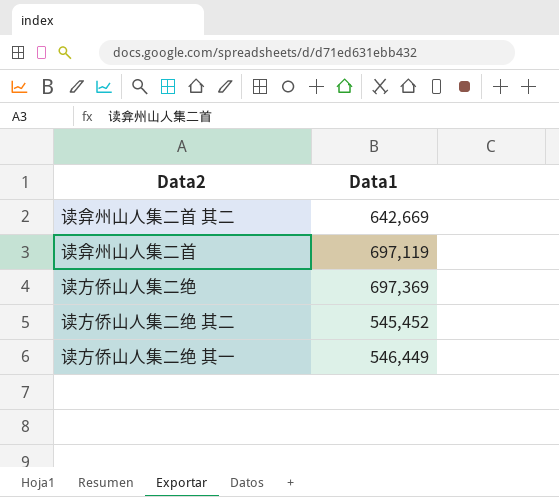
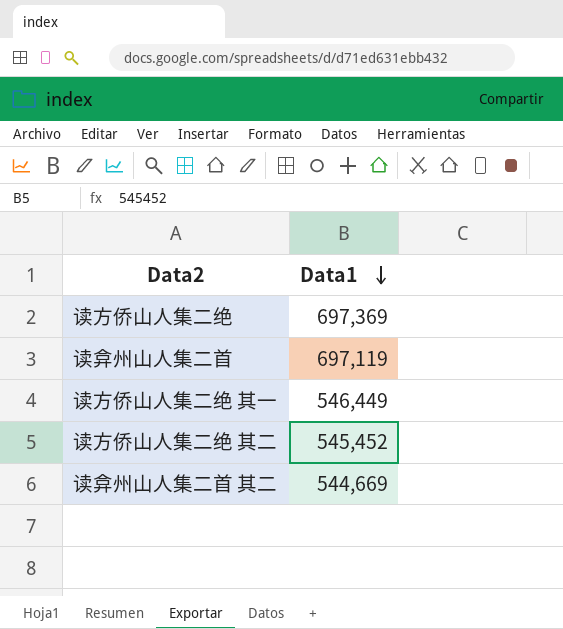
row order: none -> Data1 descending
读弇州山人集二首 其二 | Data1: 642,669 -> 544,669

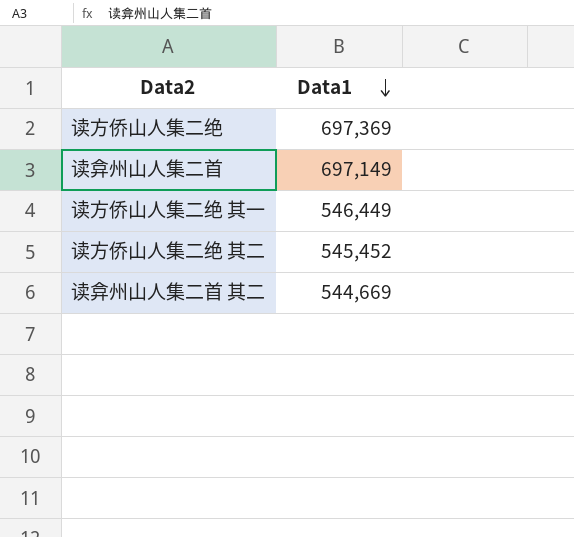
读弇州山人集二首 | Data1: 697,119 -> 697,149

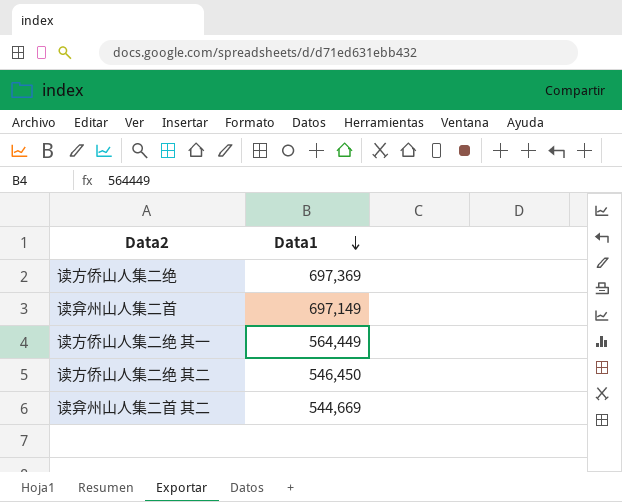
读方侨山人集二绝 其一 | Data1: 546,449 -> 564,449
读方侨山人集二绝 其二 | Data1: 545,452 -> 546,450

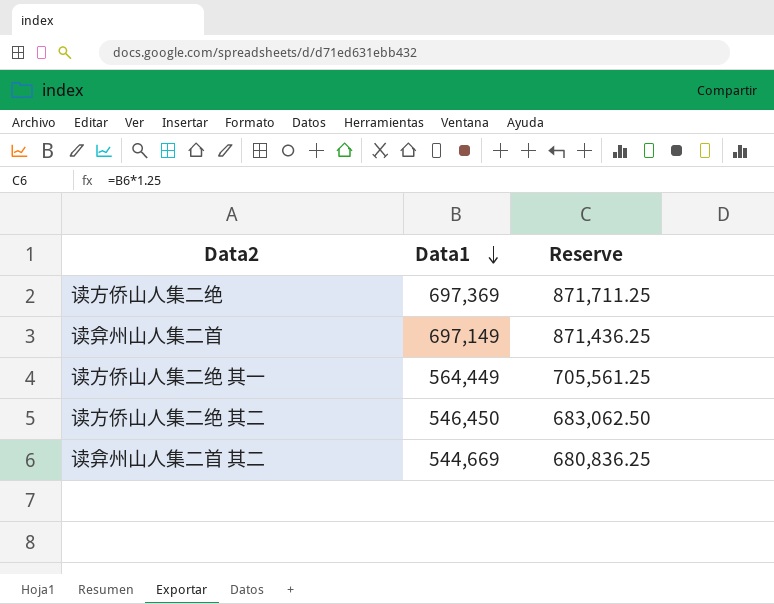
column Reserve | formula: none -> [Data1] * 1.25

